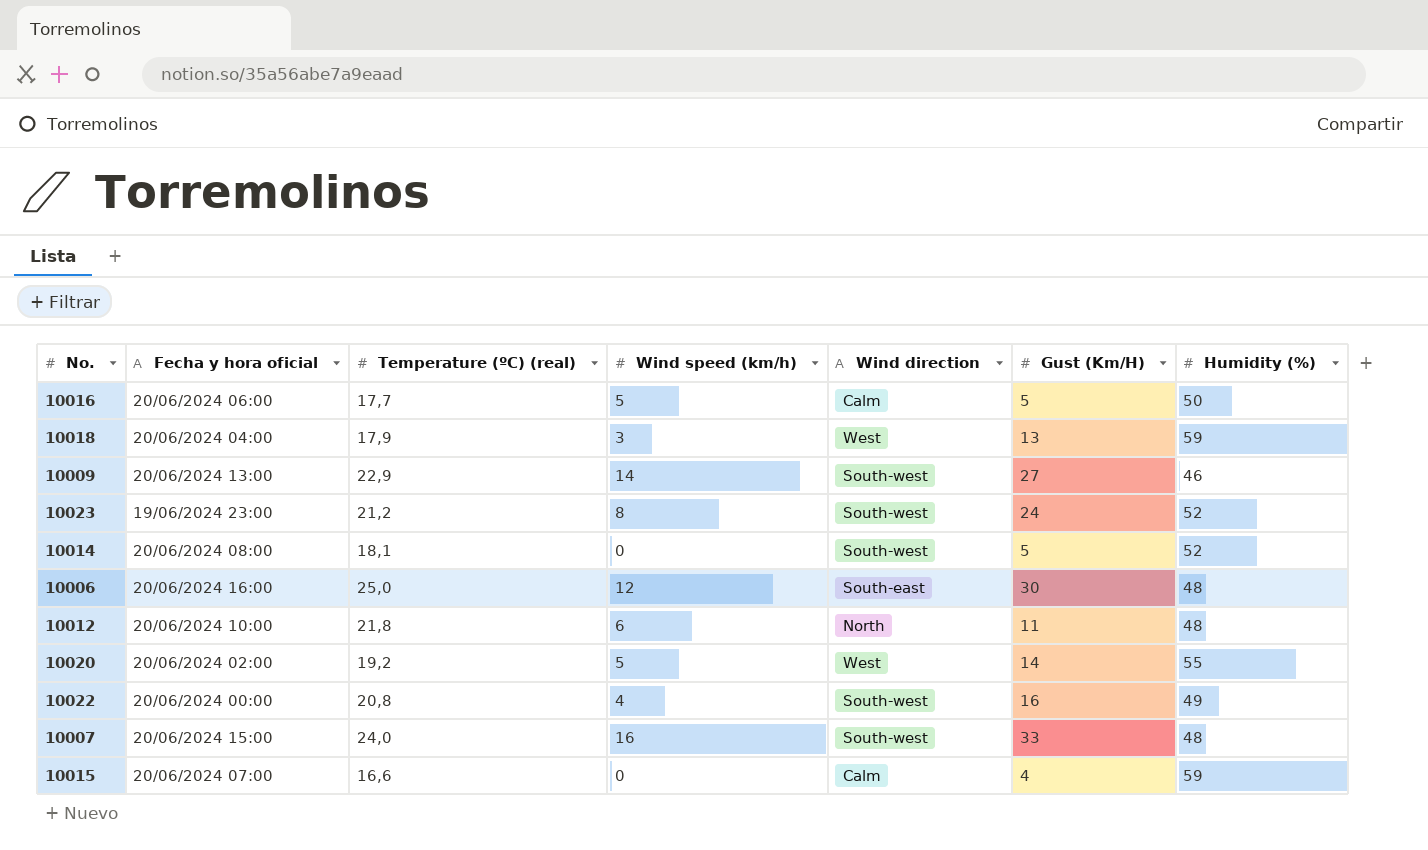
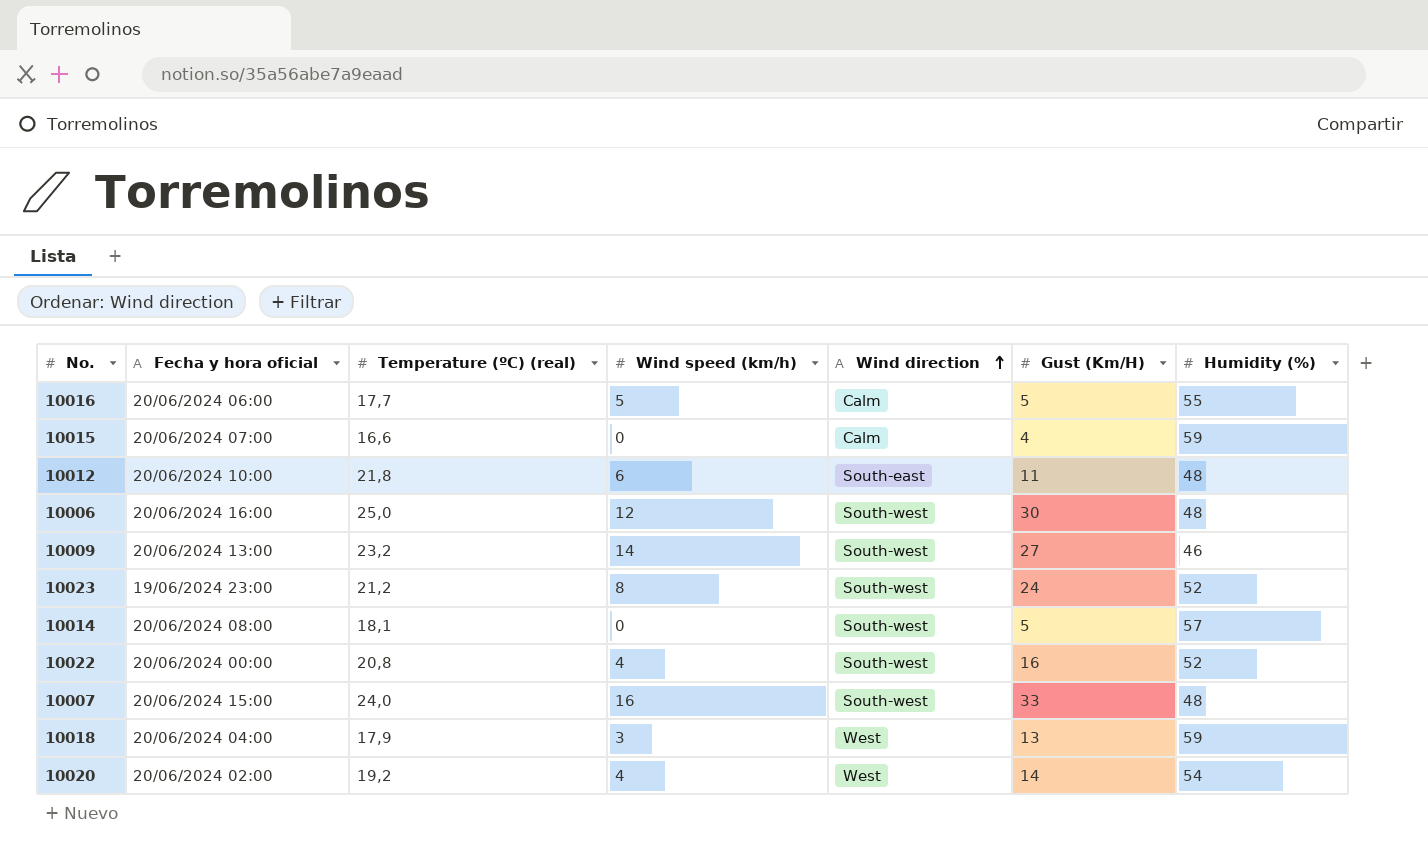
row order: none -> Wind direction ascending
10016 | Humidity (%): 50 -> 55
10012 | Wind direction: North -> South-east
10006 | Wind direction: South-east -> South-west
10009 | Temperature (ºC) (real): 22,9 -> 23,2
10014 | Humidity (%): 52 -> 57
10022 | Humidity (%): 49 -> 52
10020 | Wind speed (km/h): 5 -> 4
10020 | Humidity (%): 55 -> 54

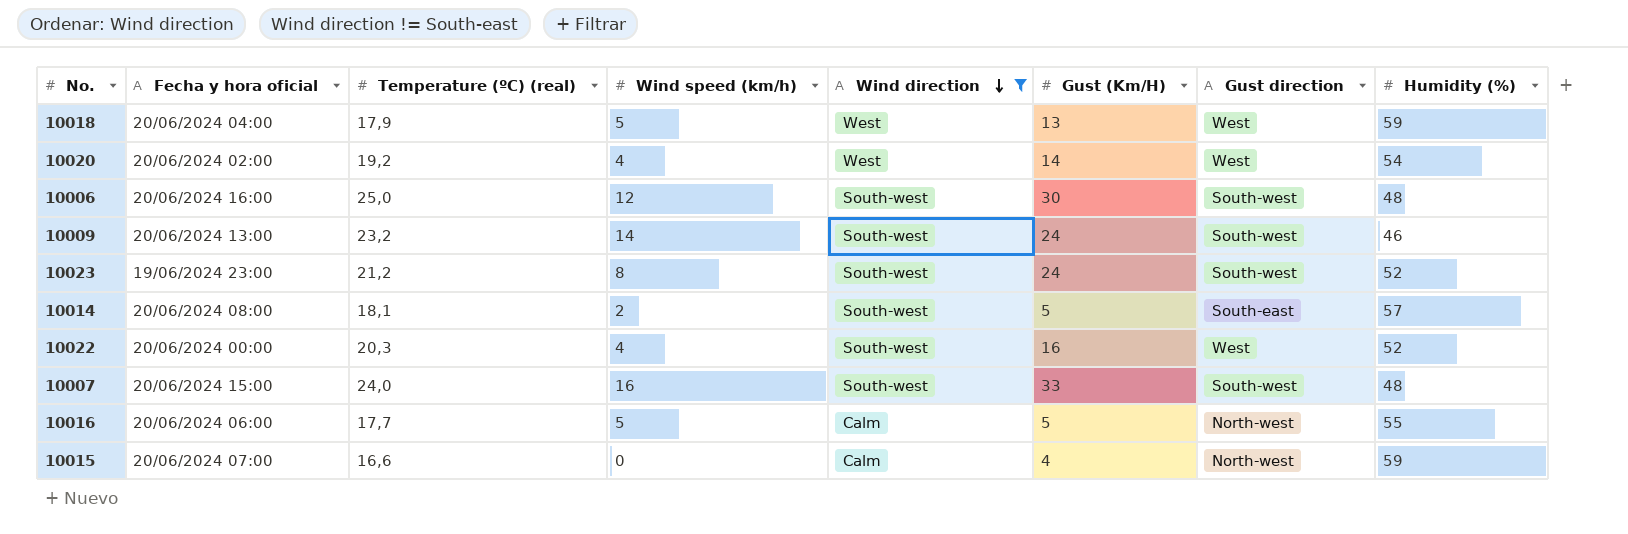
filter: none -> Wind direction != South-east
row order: Wind direction ascending -> Wind direction descending
column Gust direction | position: none -> 7
10018 | Wind speed (km/h): 3 -> 5
10009 | Gust (Km/H): 27 -> 24
10014 | Wind speed (km/h): 0 -> 2
10022 | Temperature (ºC) (real): 20,8 -> 20,3

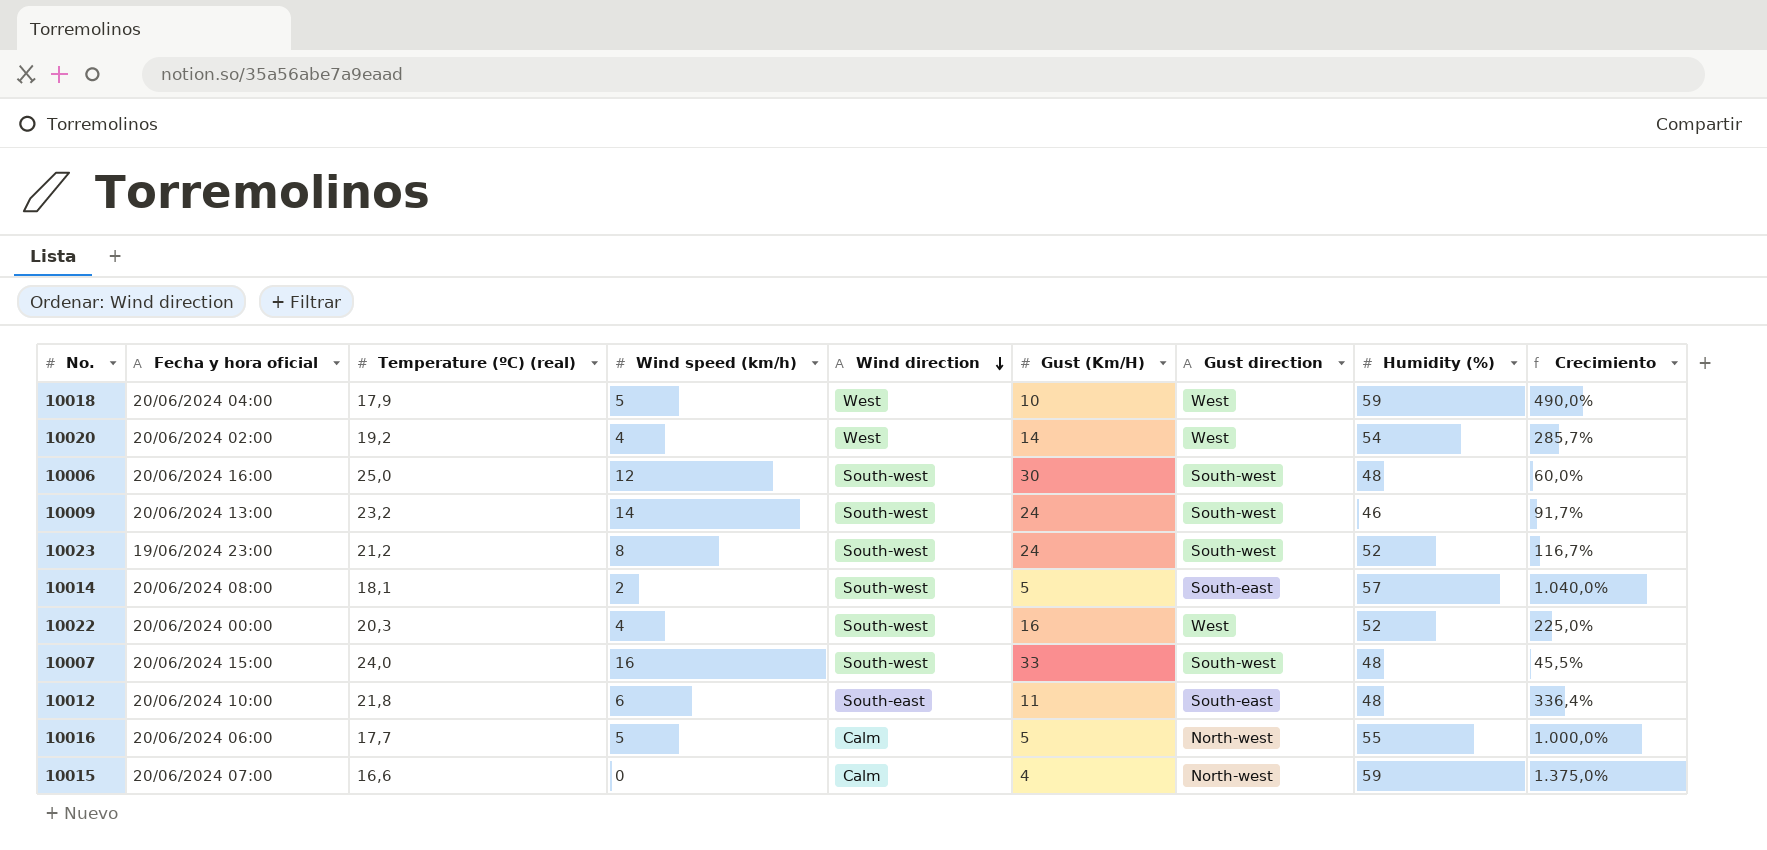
filter: Wind direction != South-east -> none
column Crecimiento | formula: none -> ([Humidity (%)] - [Gust (Km/H)]) / [Gust (Km/H)]
10018 | Gust (Km/H): 13 -> 10

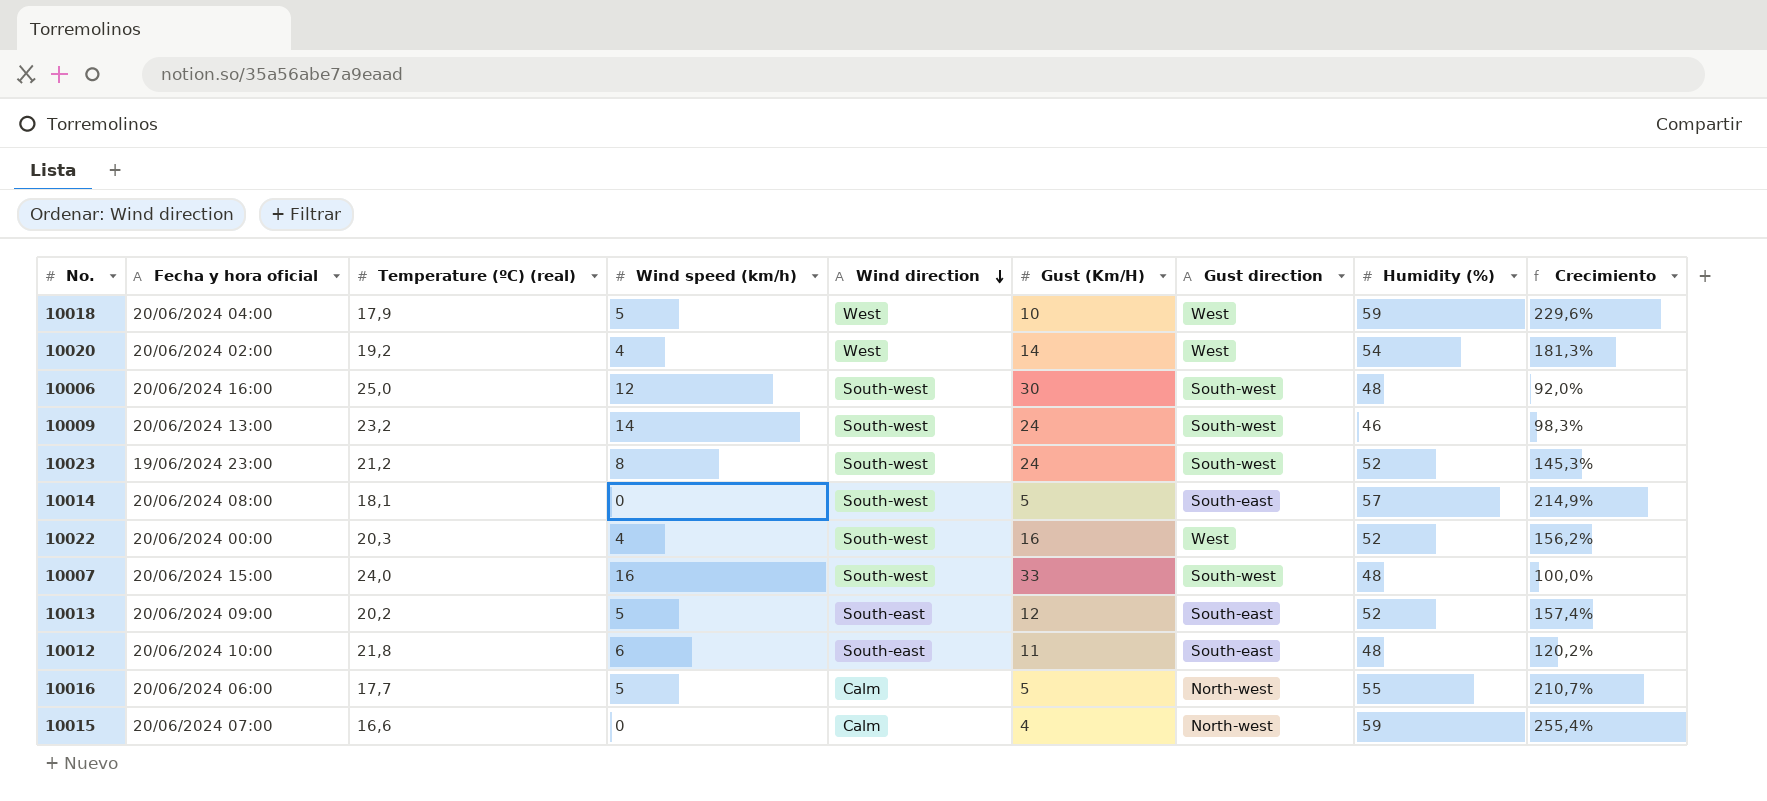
column Crecimiento | formula: ([Humidity (%)] - [Gust (Km/H)]) / [Gust (Km/H)] -> ([Humidity (%)] - [Temperature (ºC) (real)]) / [Temperature (ºC) (real)]
10014 | Wind speed (km/h): 2 -> 0
row 10013: none -> 20/06/2024 09:00 | 20,2 | 5 | South-east | 12 | South-east | 52 | 157,4%

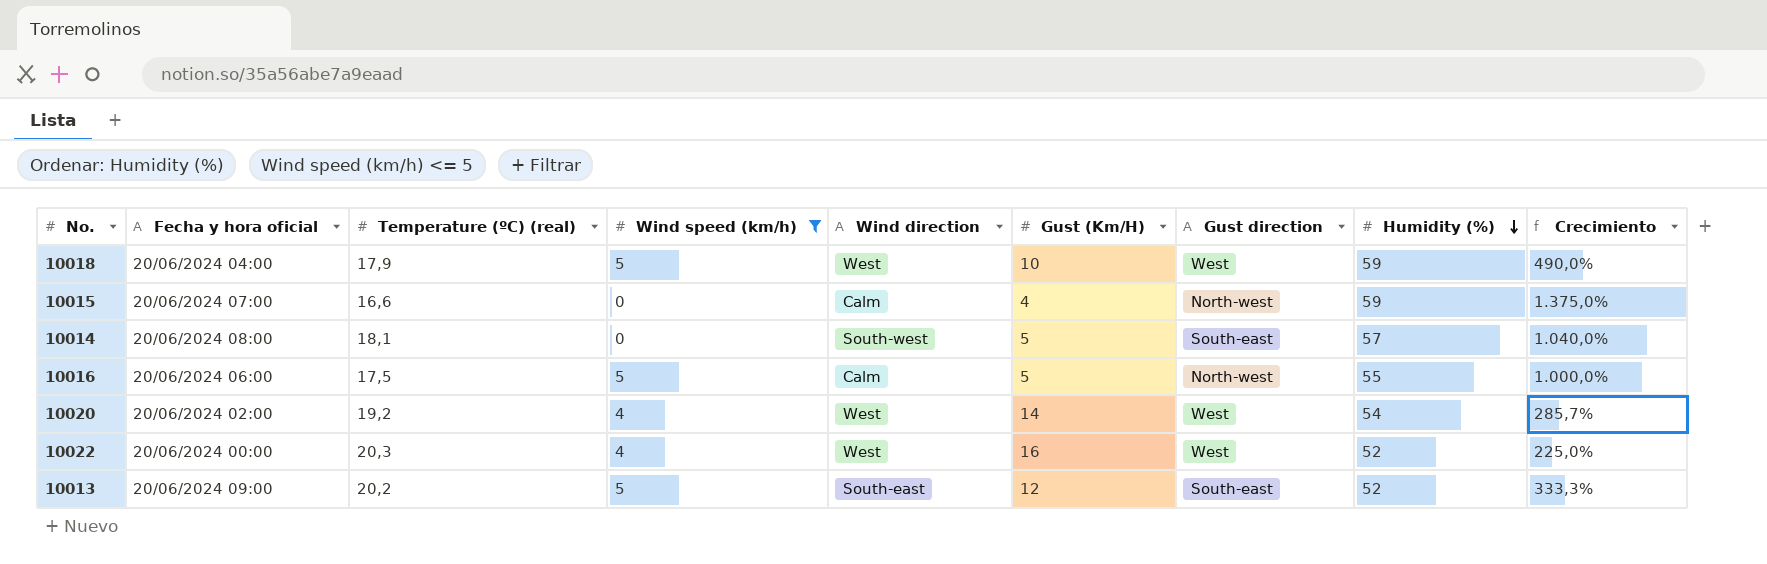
filter: none -> Wind speed (km/h) <= 5
row order: Wind direction descending -> Humidity (%) descending
column Crecimiento | formula: ([Humidity (%)] - [Temperature (ºC) (real)]) / [Temperature (ºC) (real)] -> ([Humidity (%)] - [Gust (Km/H)]) / [Gust (Km/H)]
10016 | Temperature (ºC) (real): 17,7 -> 17,5
10022 | Wind direction: South-west -> West

